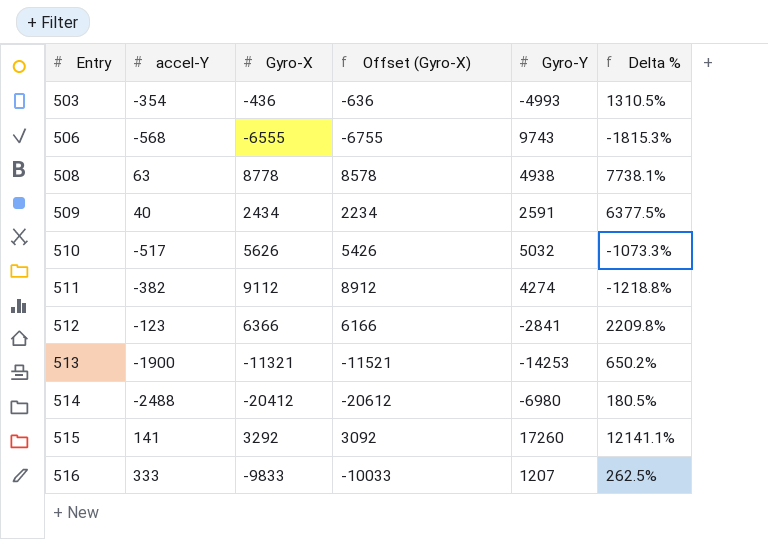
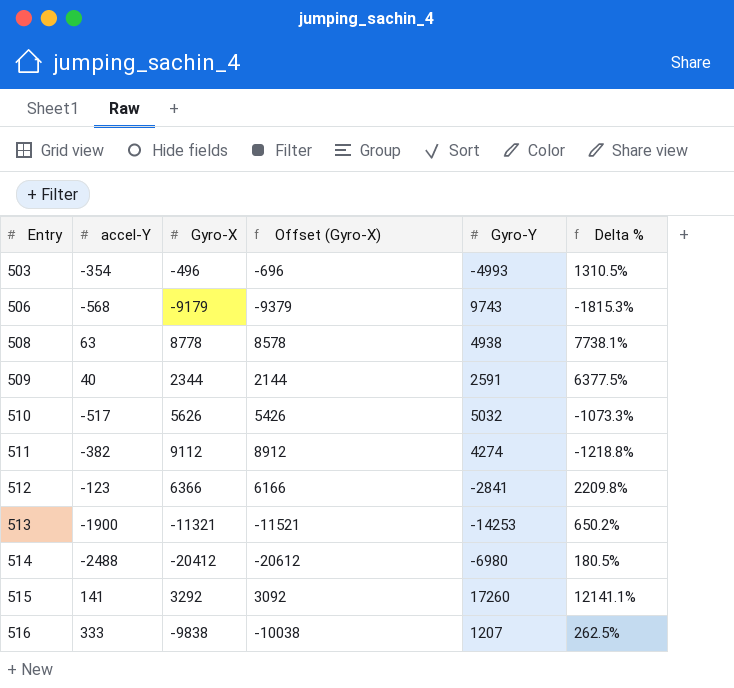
503 | Gyro-X: -436 -> -496
503 | Offset (Gyro-X): -636 -> -696
506 | Gyro-X: -6555 -> -9179
506 | Offset (Gyro-X): -6755 -> -9379
509 | Gyro-X: 2434 -> 2344
509 | Offset (Gyro-X): 2234 -> 2144
516 | Gyro-X: -9833 -> -9838
516 | Offset (Gyro-X): -10033 -> -10038

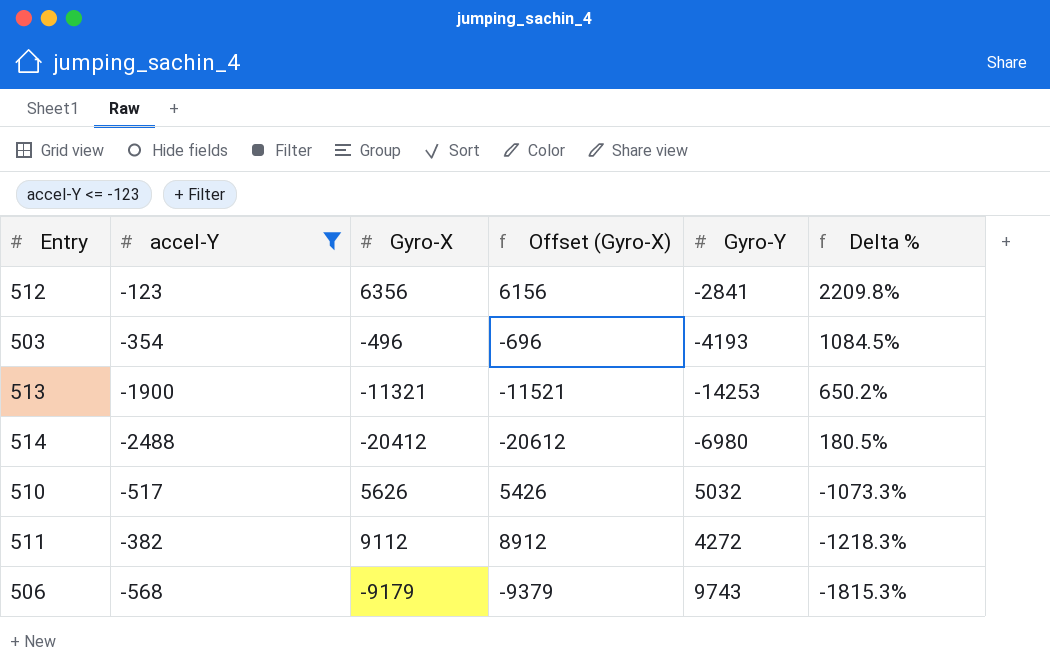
filter: none -> accel-Y <= -123
row order: Entry ascending -> Delta % descending
512 | Gyro-X: 6366 -> 6356
512 | Offset (Gyro-X): 6166 -> 6156
503 | Gyro-Y: -4993 -> -4193
503 | Delta %: 1310.5% -> 1084.5%
511 | Gyro-Y: 4274 -> 4272
511 | Delta %: -1218.8% -> -1218.3%

